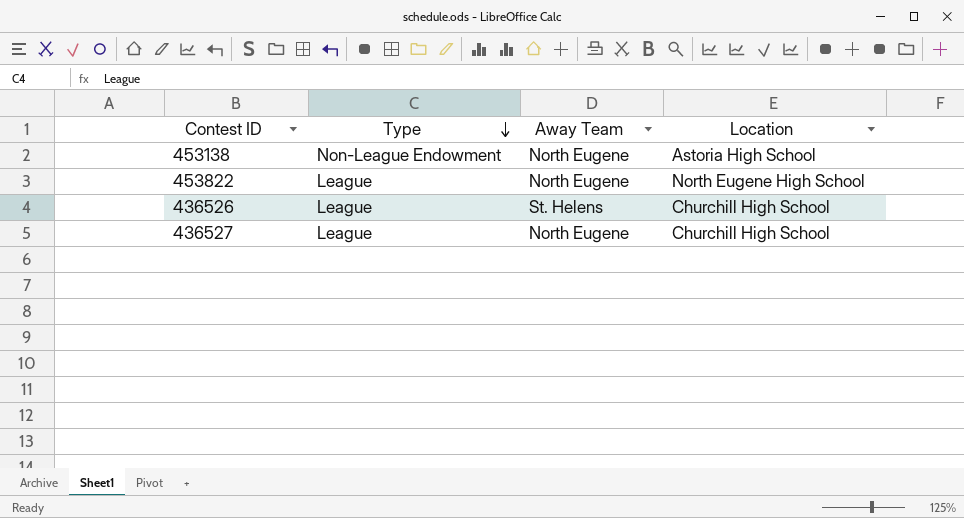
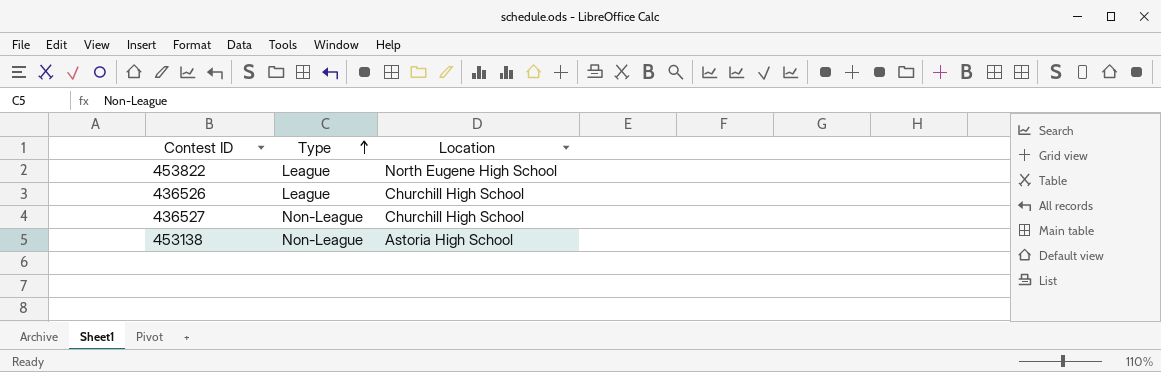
row order: Type descending -> Type ascending
column Away Team | position: 3 -> none
436527 | Type: League -> Non-League
453138 | Type: Non-League Endowment -> Non-League

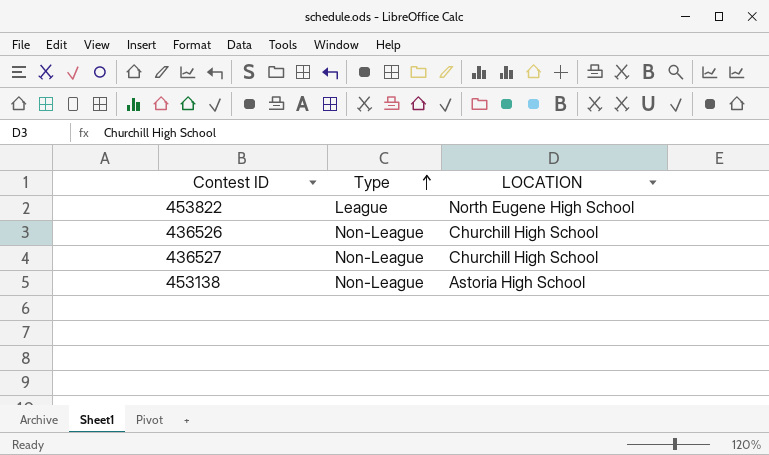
column name: Location -> LOCATION
436526 | Type: League -> Non-League

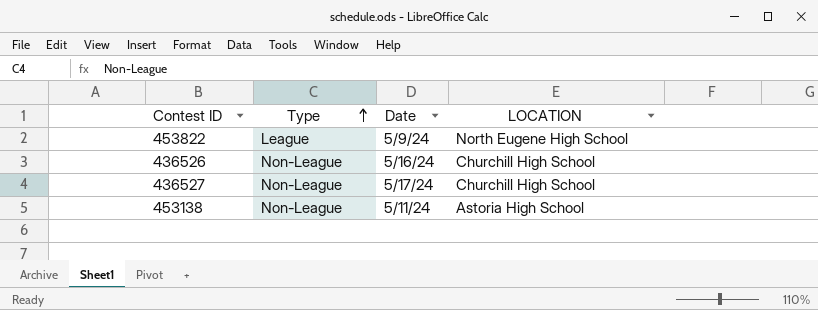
column Date | position: none -> 3

